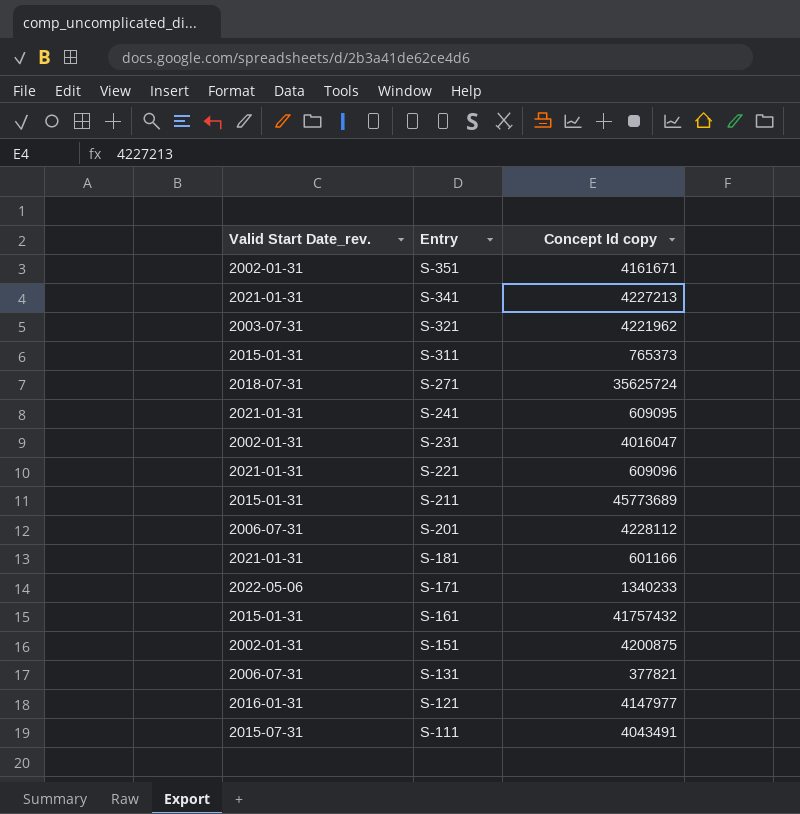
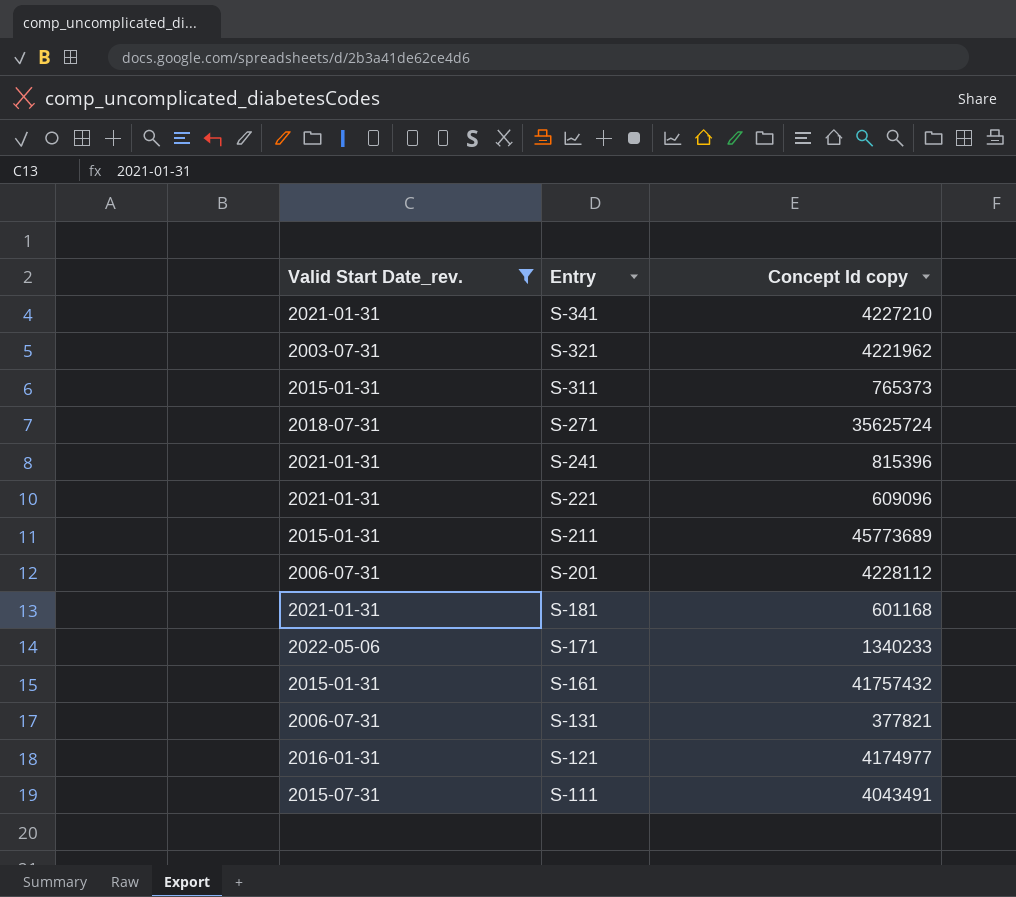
filter: none -> Valid Start Date_rev. != 2002-01-31
S-341 | Concept Id copy: 4227213 -> 4227210
S-241 | Concept Id copy: 609095 -> 815396
S-181 | Concept Id copy: 601166 -> 601168
S-121 | Concept Id copy: 4147977 -> 4174977

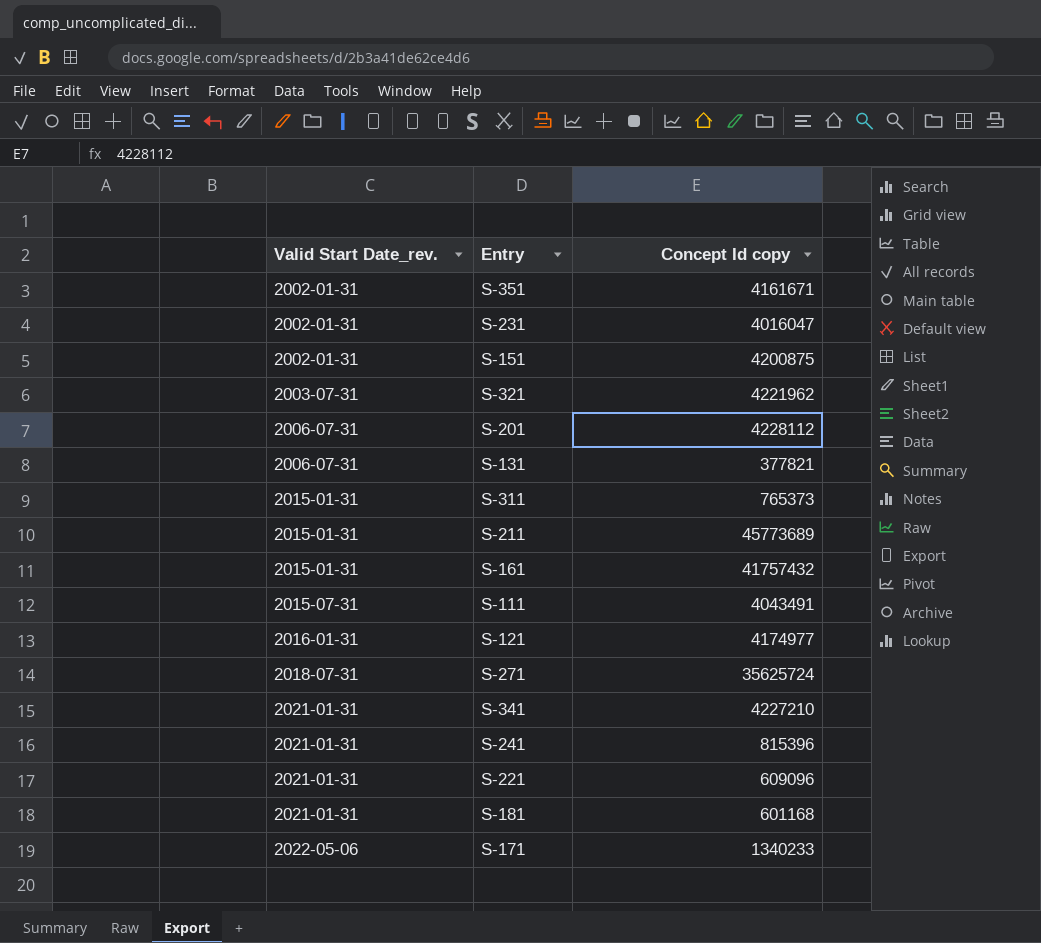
filter: Valid Start Date_rev. != 2002-01-31 -> none
row order: Entry descending -> Valid Start Date_rev. ascending

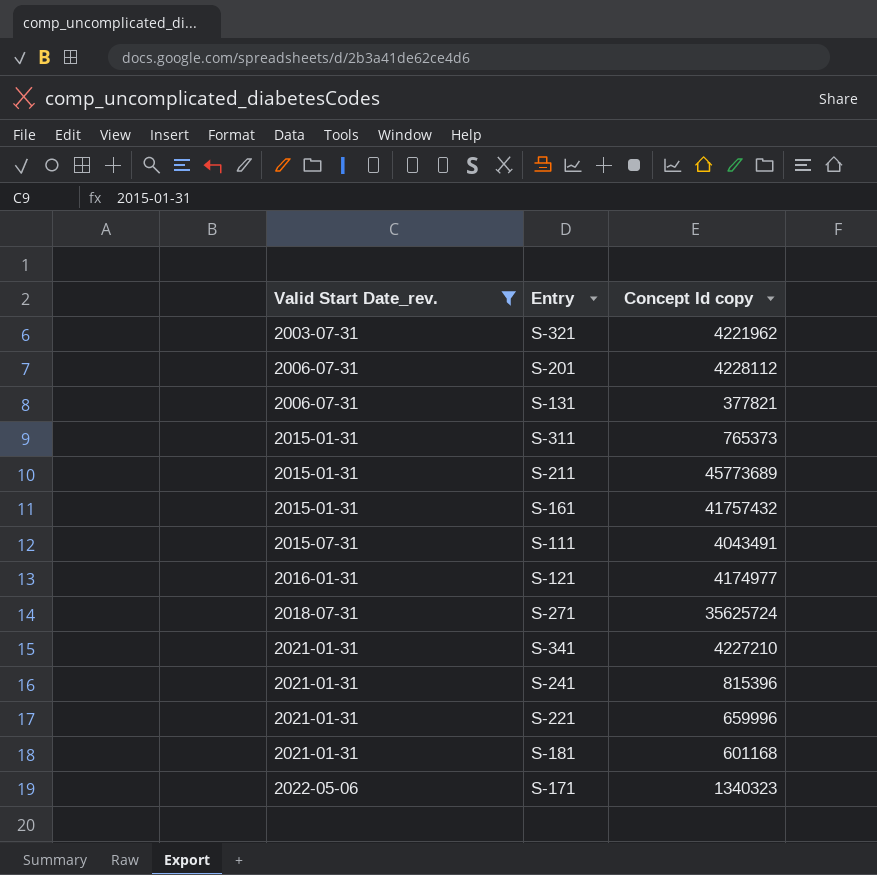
filter: none -> Valid Start Date_rev. != 2002-01-31
S-221 | Concept Id copy: 609096 -> 659996
S-171 | Concept Id copy: 1340233 -> 1340323

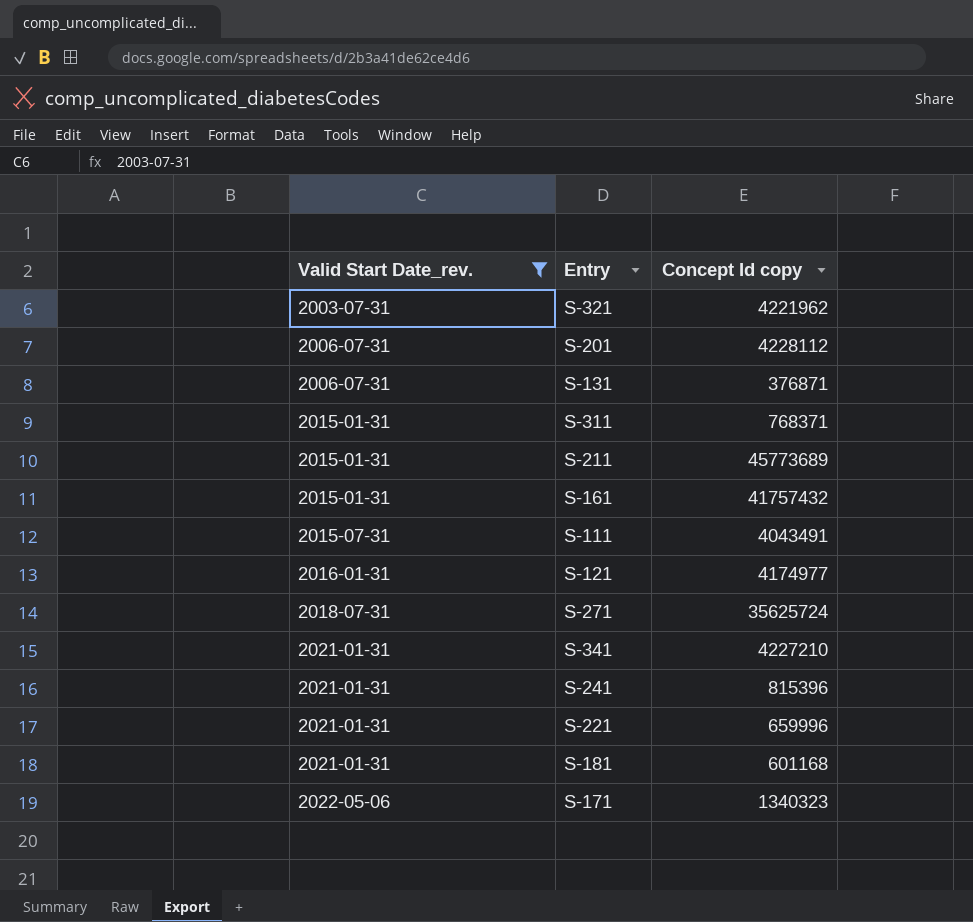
S-131 | Concept Id copy: 377821 -> 376871
S-311 | Concept Id copy: 765373 -> 768371

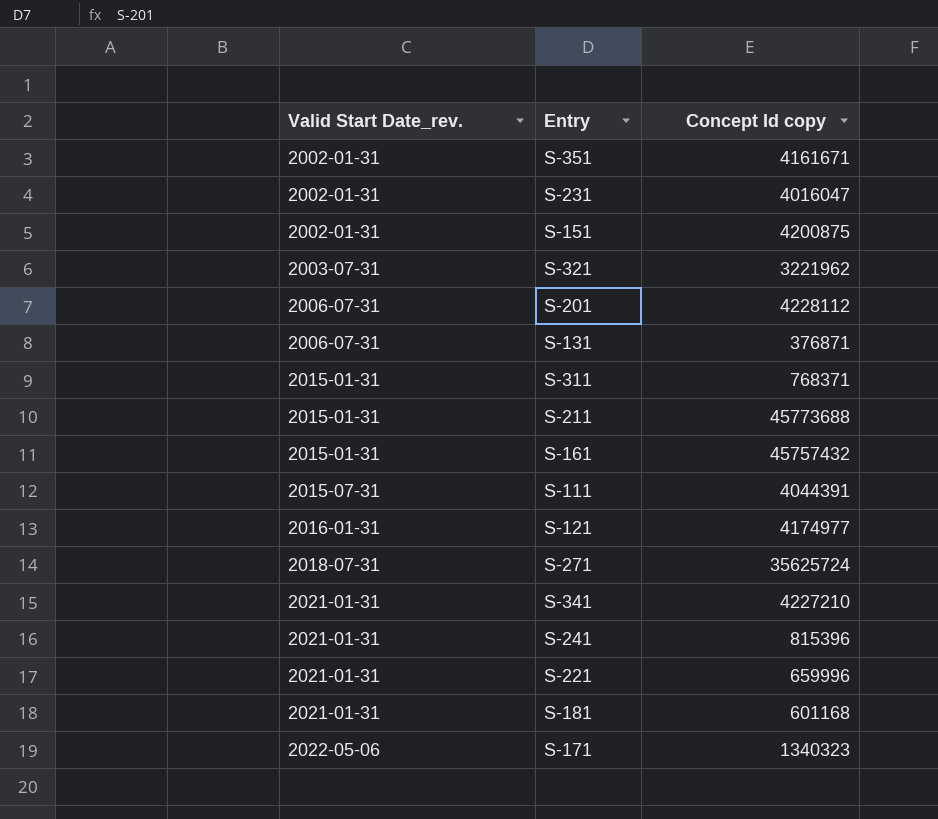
filter: Valid Start Date_rev. != 2002-01-31 -> none
S-321 | Concept Id copy: 4221962 -> 3221962
S-211 | Concept Id copy: 45773689 -> 45773688
S-161 | Concept Id copy: 41757432 -> 45757432
S-111 | Concept Id copy: 4043491 -> 4044391

